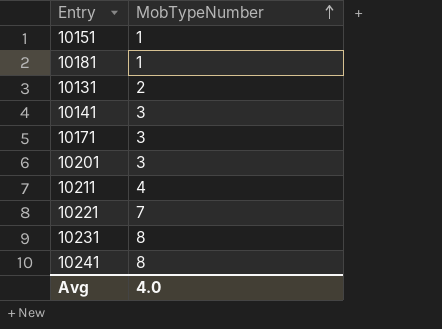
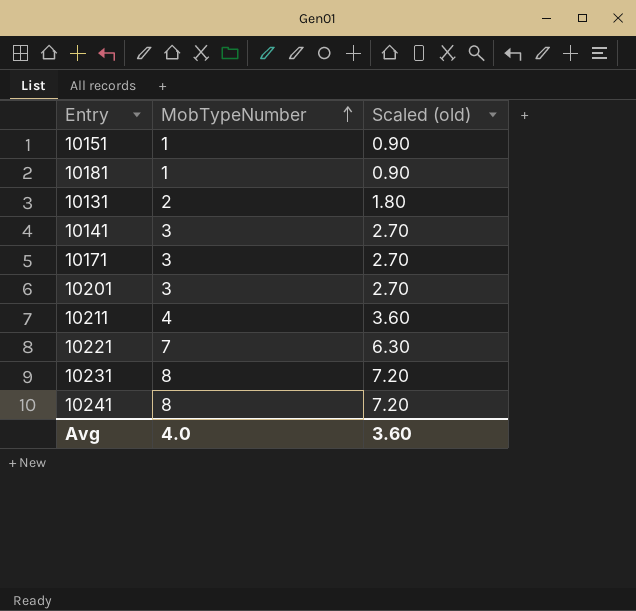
column Scaled (old) | formula: none -> [MobTypeNumber] * 0.9

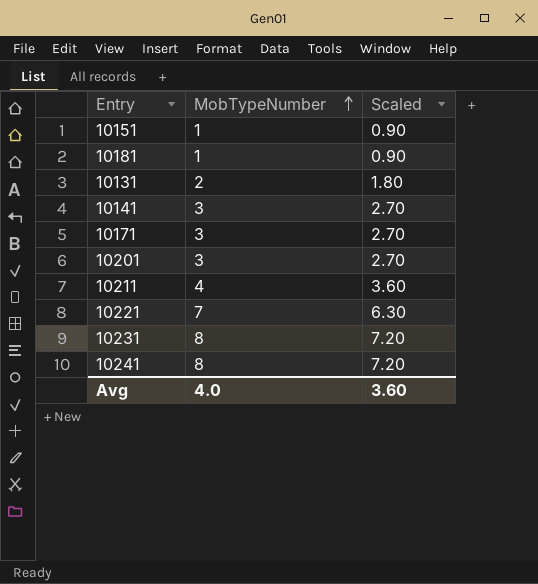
column name: Scaled (old) -> Scaled

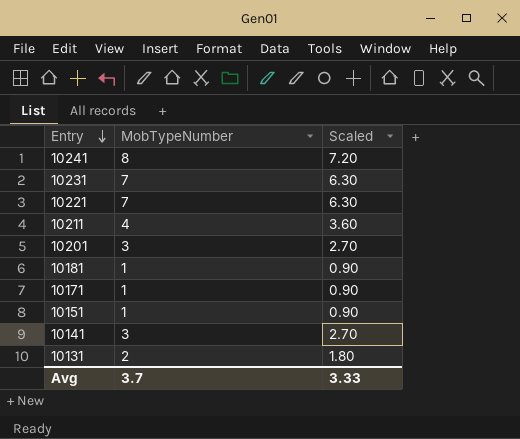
row order: MobTypeNumber ascending -> Entry descending
10231 | MobTypeNumber: 8 -> 7
10231 | Scaled: 7.20 -> 6.30
10171 | MobTypeNumber: 3 -> 1
10171 | Scaled: 2.70 -> 0.90
Avg | MobTypeNumber: 4.0 -> 3.7
Avg | Scaled: 3.60 -> 3.33

